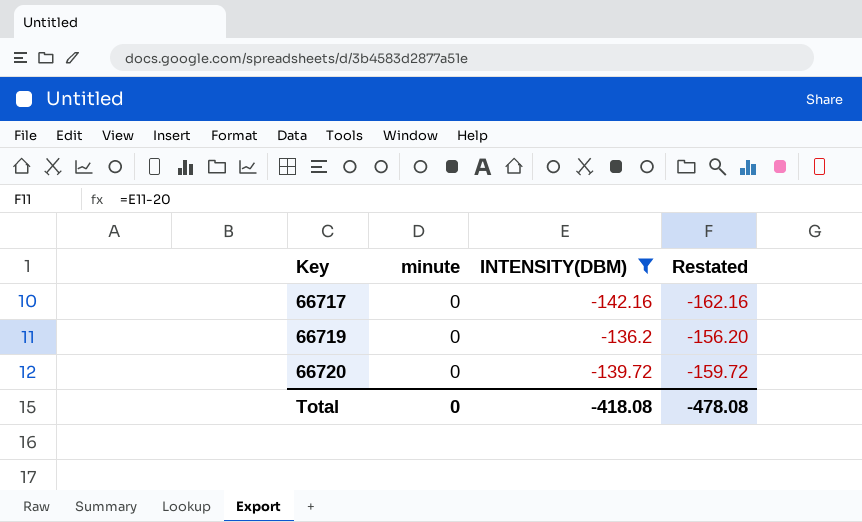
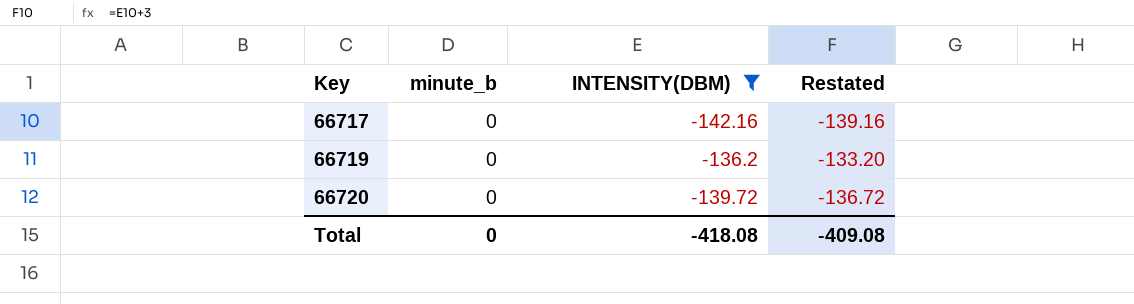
column name: minute -> minute_b
column Restated | formula: [INTENSITY(DBM)] - 20 -> [INTENSITY(DBM)] + 3
Total | Restated: -478.08 -> -409.08

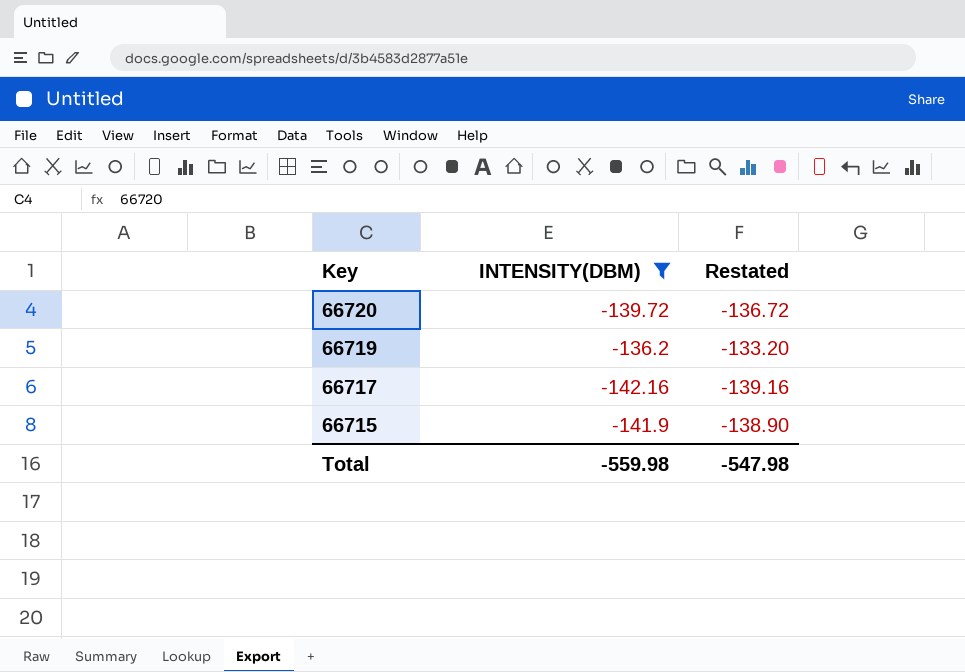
row order: Key ascending -> Key descending
column minute_b | position: 2 -> none
row 66715: none -> -141.9 | -138.90
Total | INTENSITY(DBM): -418.08 -> -559.98
Total | Restated: -409.08 -> -547.98

